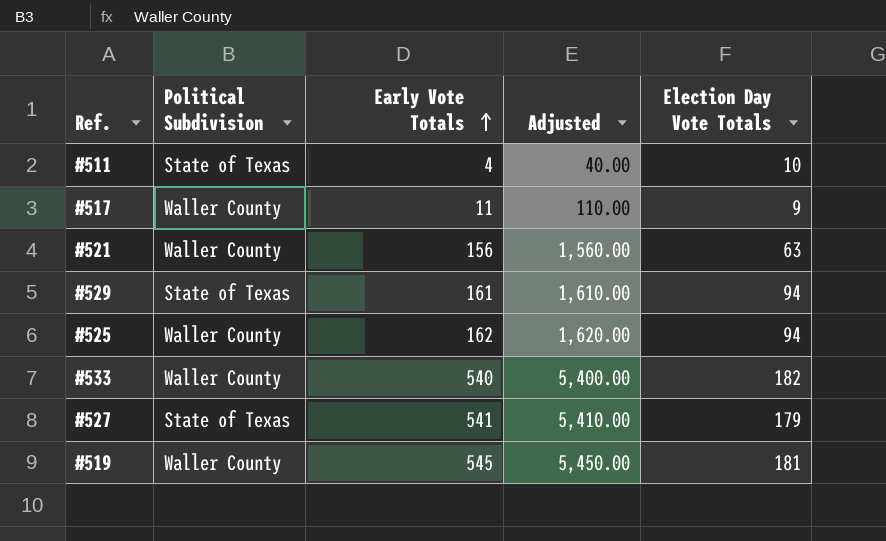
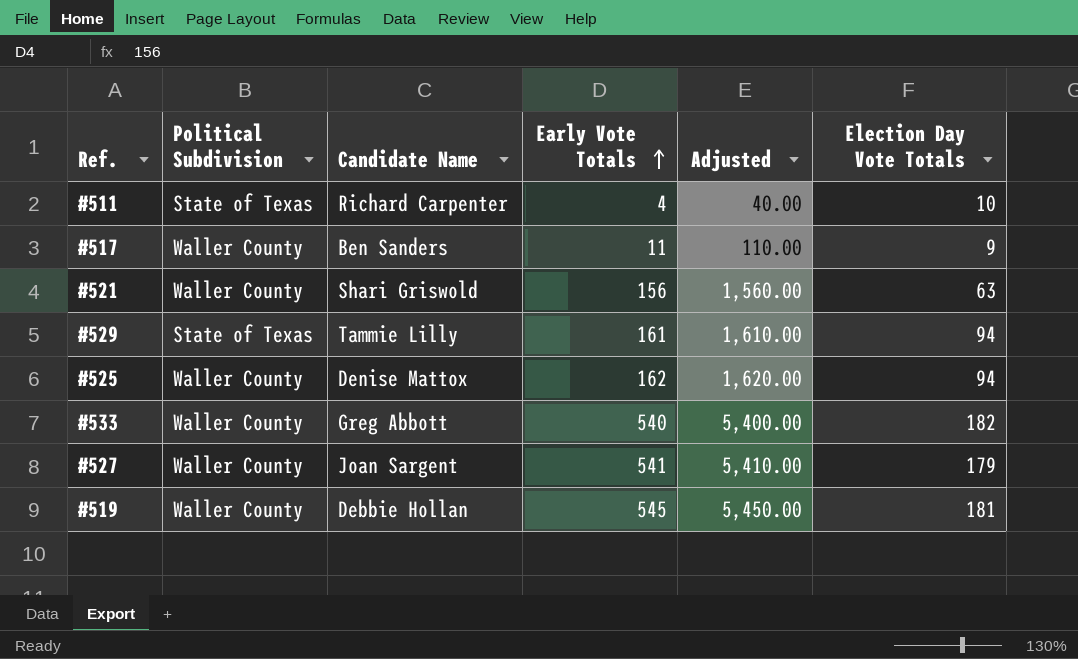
column Candidate Name | position: none -> 3
#527 | Political Subdivision: State of Texas -> Waller County

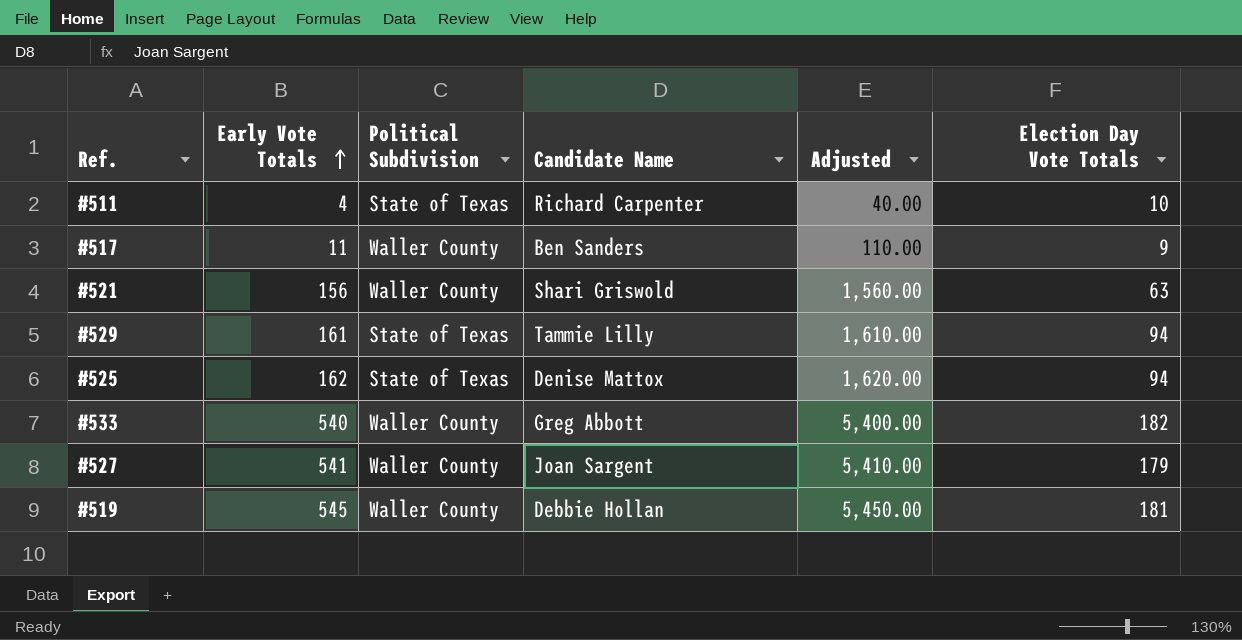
column Early Vote Totals | position: 4 -> 2
#525 | Political Subdivision: Waller County -> State of Texas

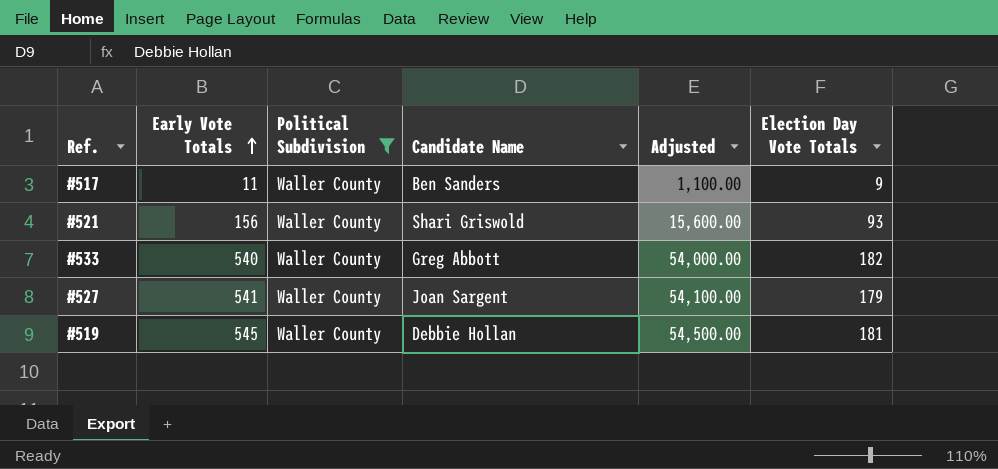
filter: none -> Political Subdivision = Waller County
column Adjusted | formula: [Early Vote Totals] * 10 -> [Early Vote Totals] * 100
#521 | Election Day Vote Totals: 63 -> 93

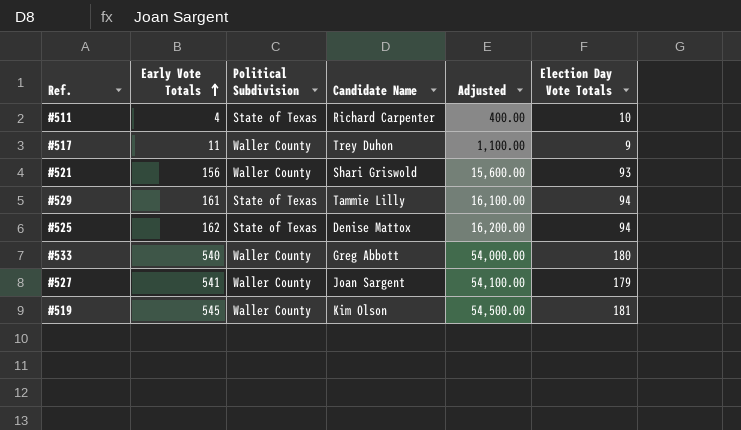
filter: Political Subdivision = Waller County -> none
#517 | Candidate Name: Ben Sanders -> Trey Duhon
#533 | Election Day Vote Totals: 182 -> 180
#519 | Candidate Name: Debbie Hollan -> Kim Olson

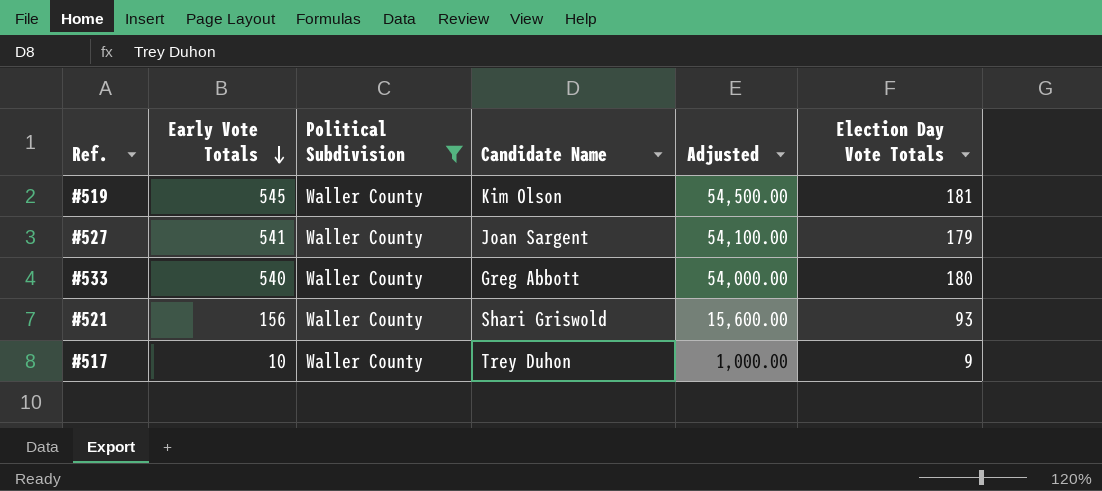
filter: none -> Political Subdivision = Waller County
row order: Early Vote Totals ascending -> Early Vote Totals descending
#517 | Early Vote Totals: 11 -> 10
#517 | Adjusted: 1,100.00 -> 1,000.00

